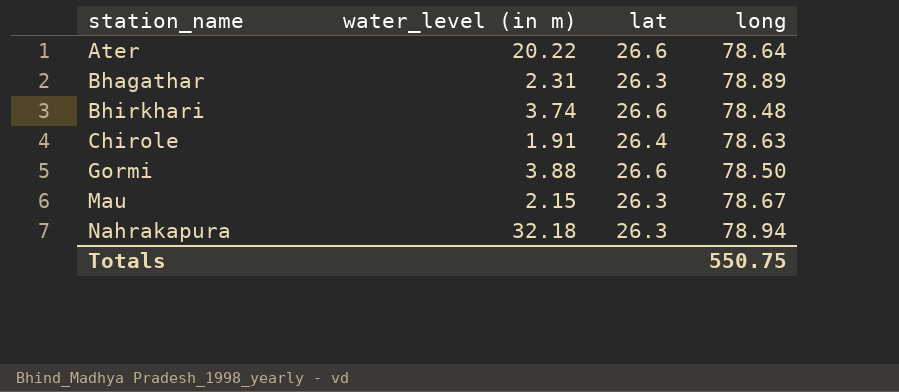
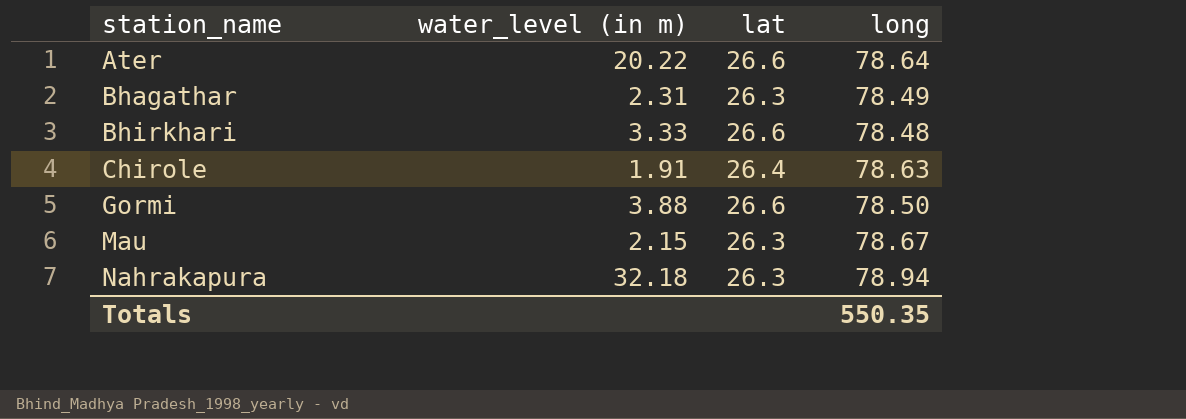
Bhagathar | long: 78.89 -> 78.49
Bhirkhari | water_level (in m): 3.74 -> 3.33
Totals | long: 550.75 -> 550.35

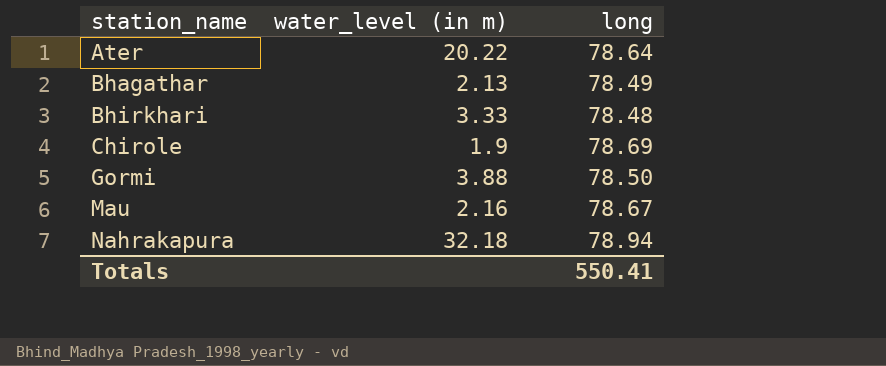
column lat | position: 3 -> none
Bhagathar | water_level (in m): 2.31 -> 2.13
Chirole | water_level (in m): 1.91 -> 1.9
Chirole | long: 78.63 -> 78.69
Mau | water_level (in m): 2.15 -> 2.16
Totals | long: 550.35 -> 550.41

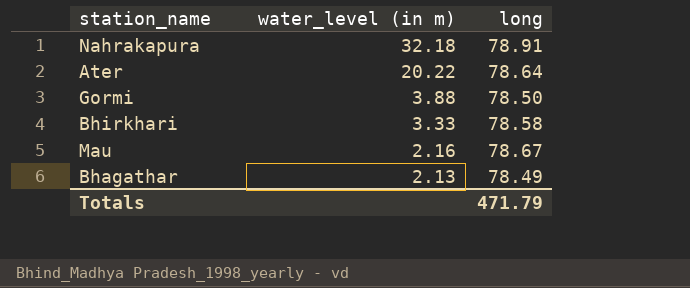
row order: station_name ascending -> water_level (in m) descending
row Chirole: 1.9 | 78.69 -> none
Nahrakapura | long: 78.94 -> 78.91
Bhirkhari | long: 78.48 -> 78.58
Totals | long: 550.41 -> 471.79

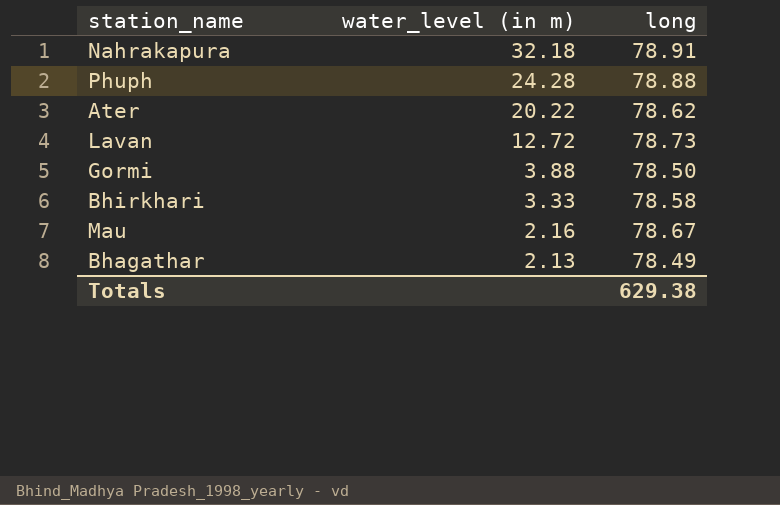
row Phuph: none -> 24.28 | 78.88
Ater | long: 78.64 -> 78.62
row Lavan: none -> 12.72 | 78.73
Totals | long: 471.79 -> 629.38

